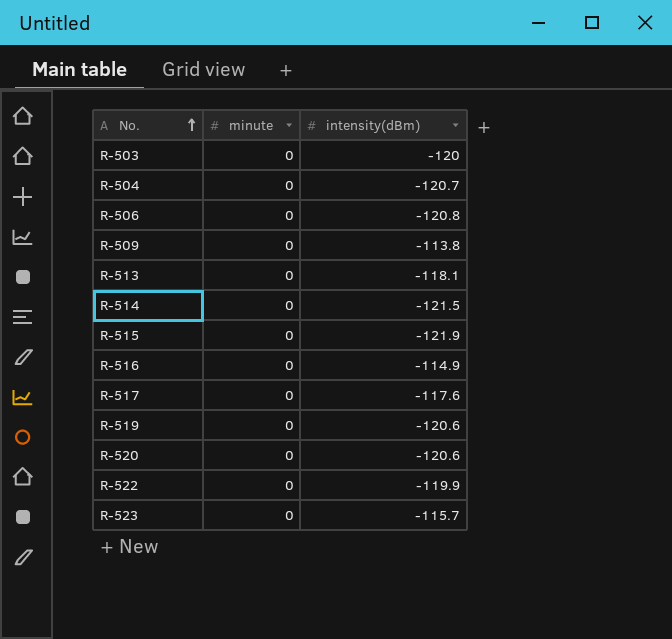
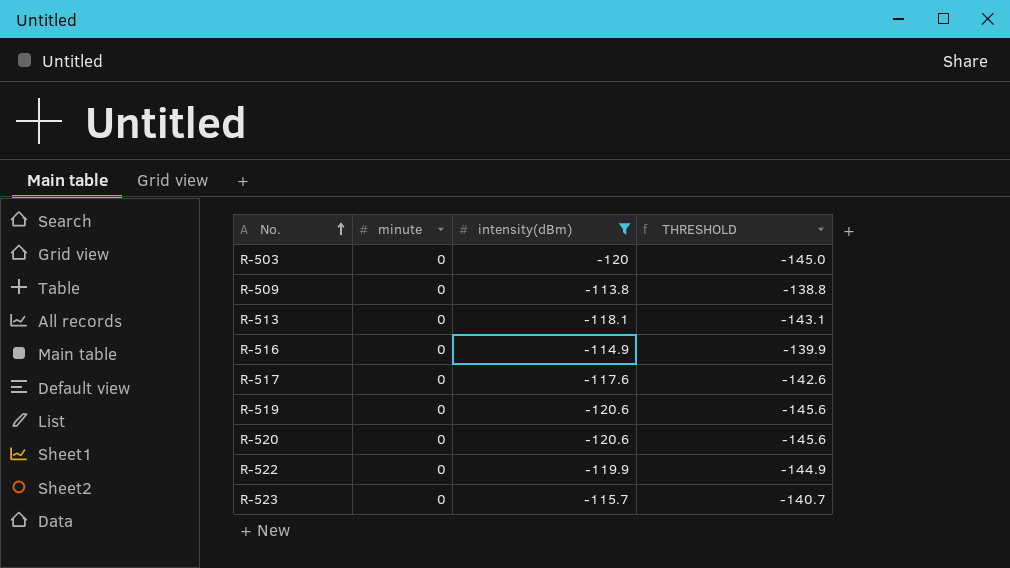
filter: none -> intensity(dBm) >= -120.6
column THRESHOLD | formula: none -> [intensity(dBm)] - 25

